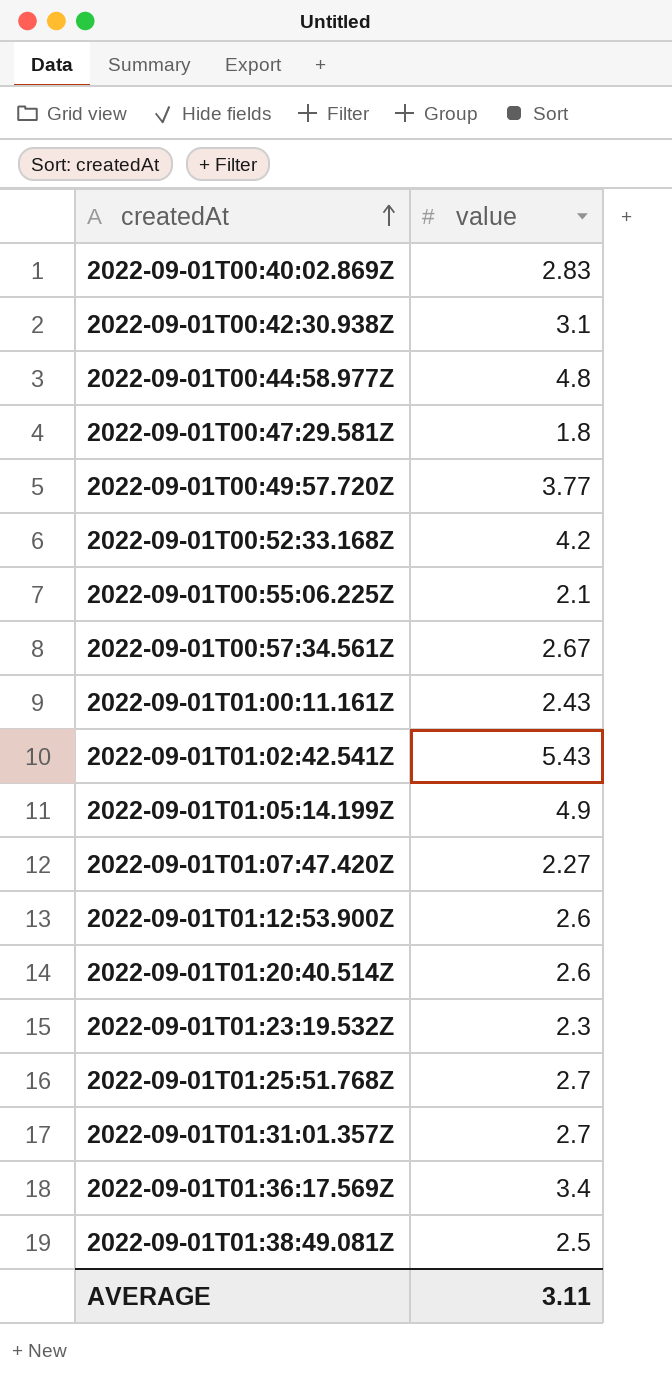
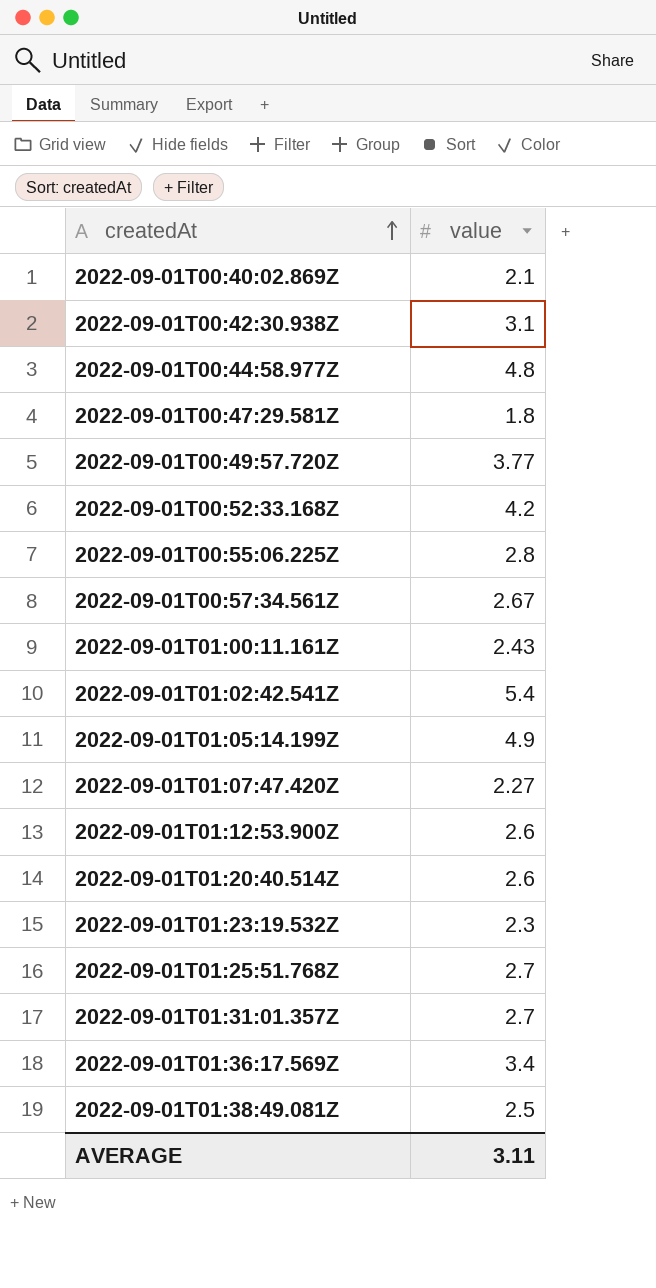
2022-09-01T00:40:02.869Z | value: 2.83 -> 2.1
2022-09-01T00:55:06.225Z | value: 2.1 -> 2.8
2022-09-01T01:02:42.541Z | value: 5.43 -> 5.4

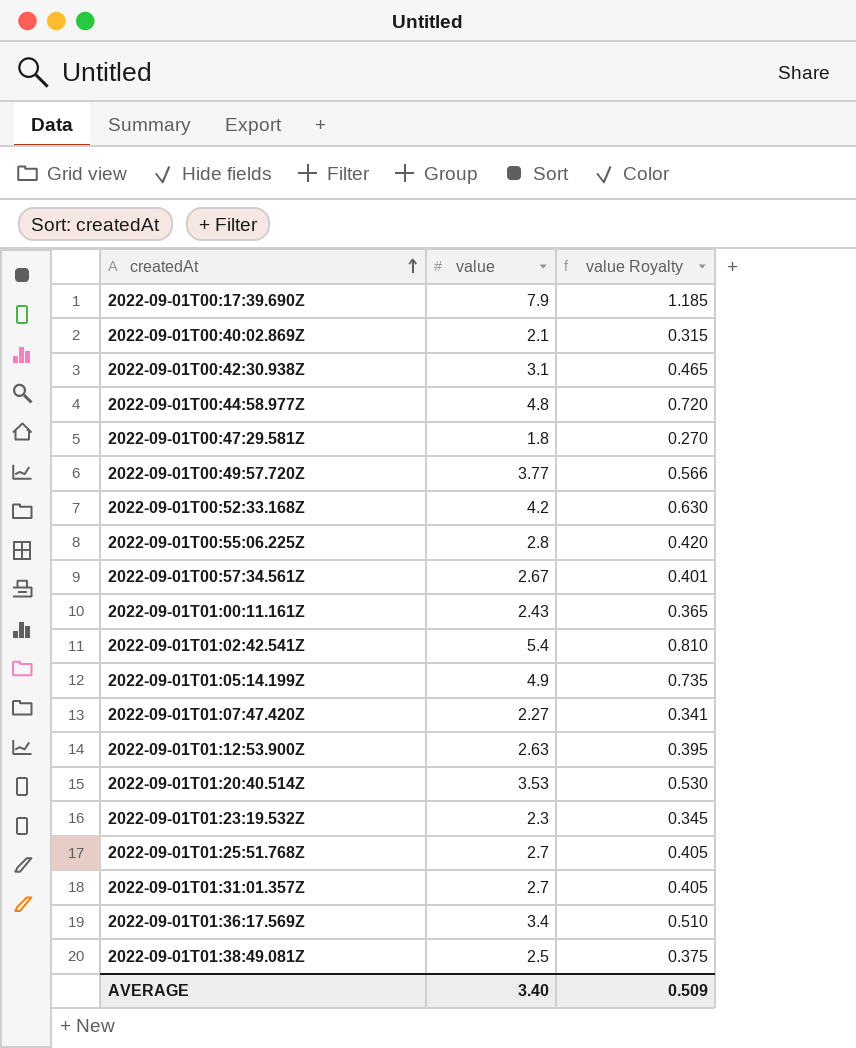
column value Royalty | formula: none -> [value] * 0.15
row 2022-09-01T00:17:39.690Z: none -> 7.9 | 1.185
2022-09-01T01:12:53.900Z | value: 2.6 -> 2.63
2022-09-01T01:20:40.514Z | value: 2.6 -> 3.53
AVERAGE | value: 3.11 -> 3.40

